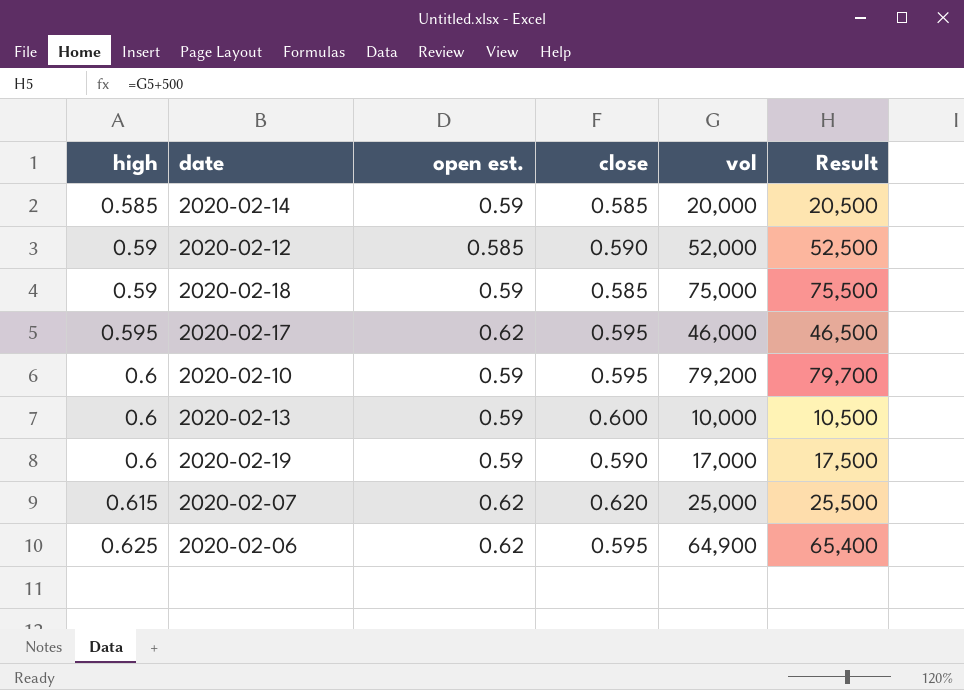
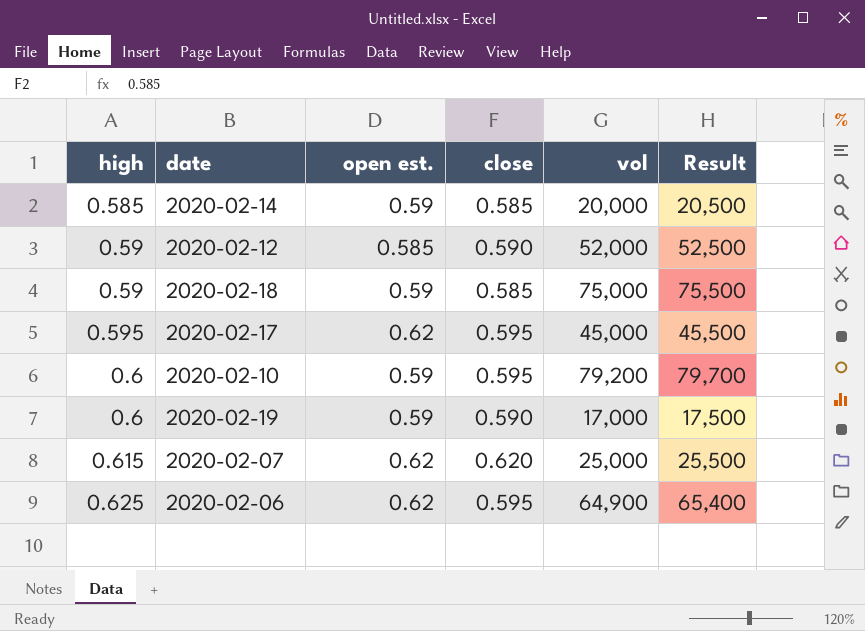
row 2020-02-13: 0.6 | 0.59 | 0.600 | 10,000 | 10,500 -> none
2020-02-17 | vol: 46,000 -> 45,000
2020-02-17 | Result: 46,500 -> 45,500

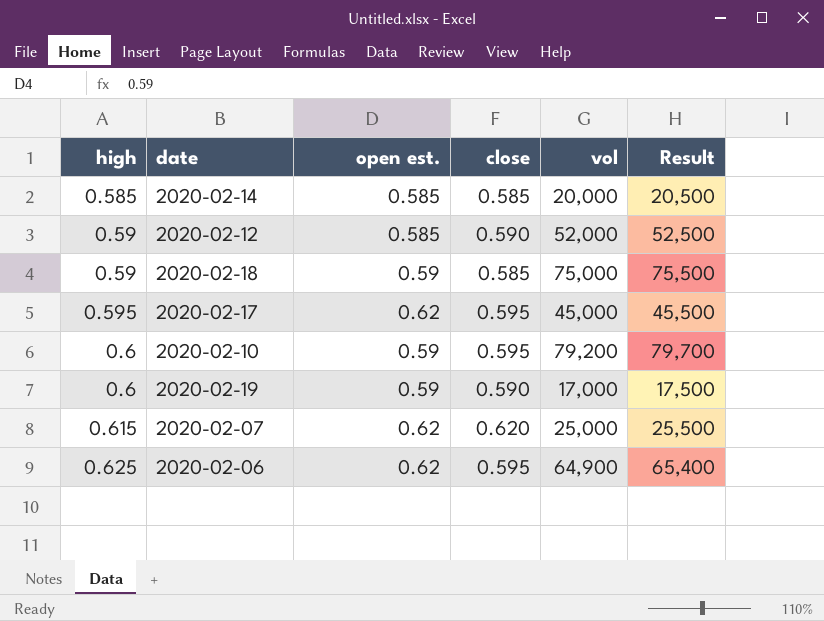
2020-02-14 | open est.: 0.59 -> 0.585

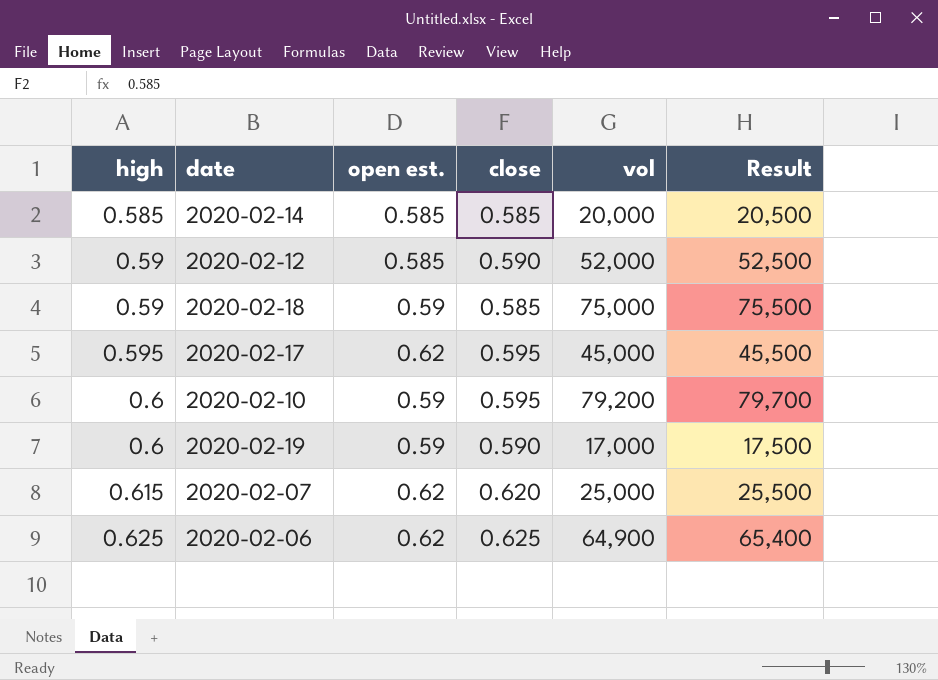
2020-02-06 | close: 0.595 -> 0.625

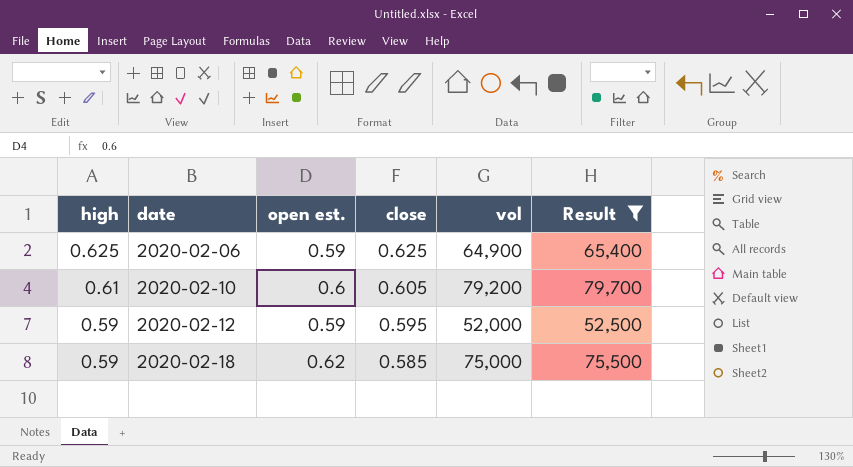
filter: none -> Result >= 52,500
row order: high ascending -> high descending
2020-02-06 | open est.: 0.62 -> 0.59
2020-02-10 | high: 0.6 -> 0.61
2020-02-10 | open est.: 0.59 -> 0.6
2020-02-10 | close: 0.595 -> 0.605
2020-02-12 | open est.: 0.585 -> 0.59
2020-02-12 | close: 0.590 -> 0.595
2020-02-18 | open est.: 0.59 -> 0.62

